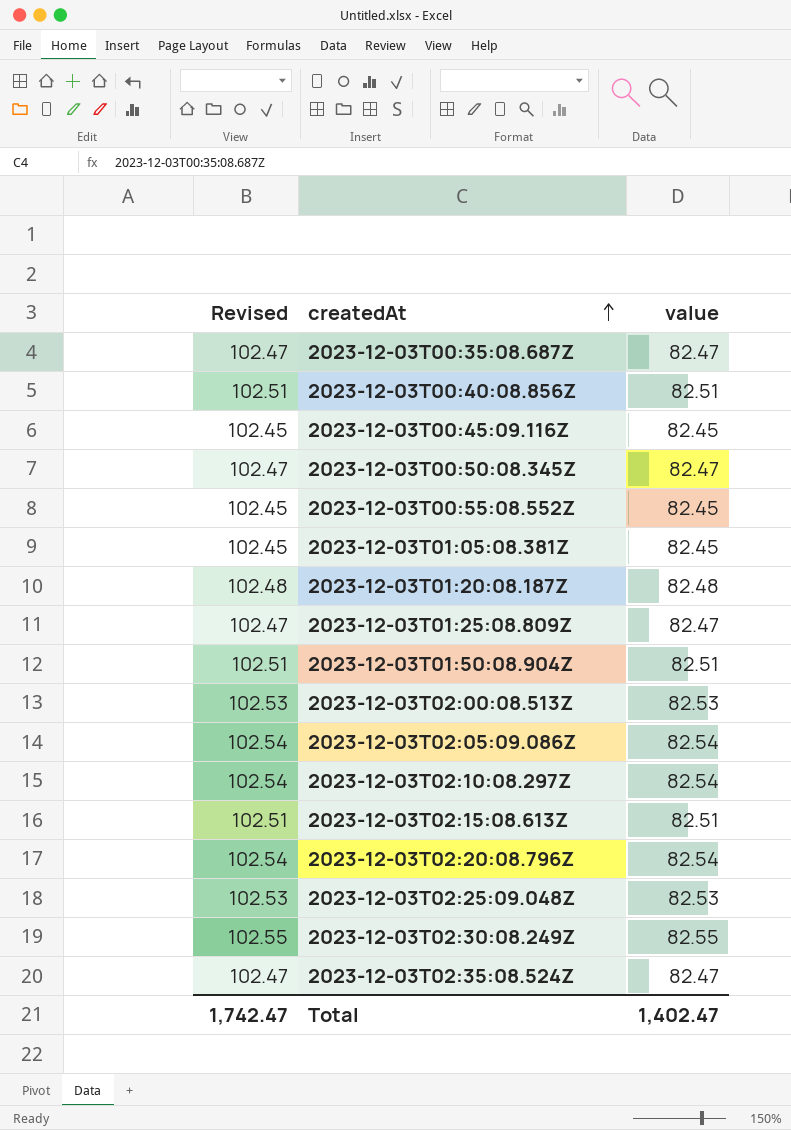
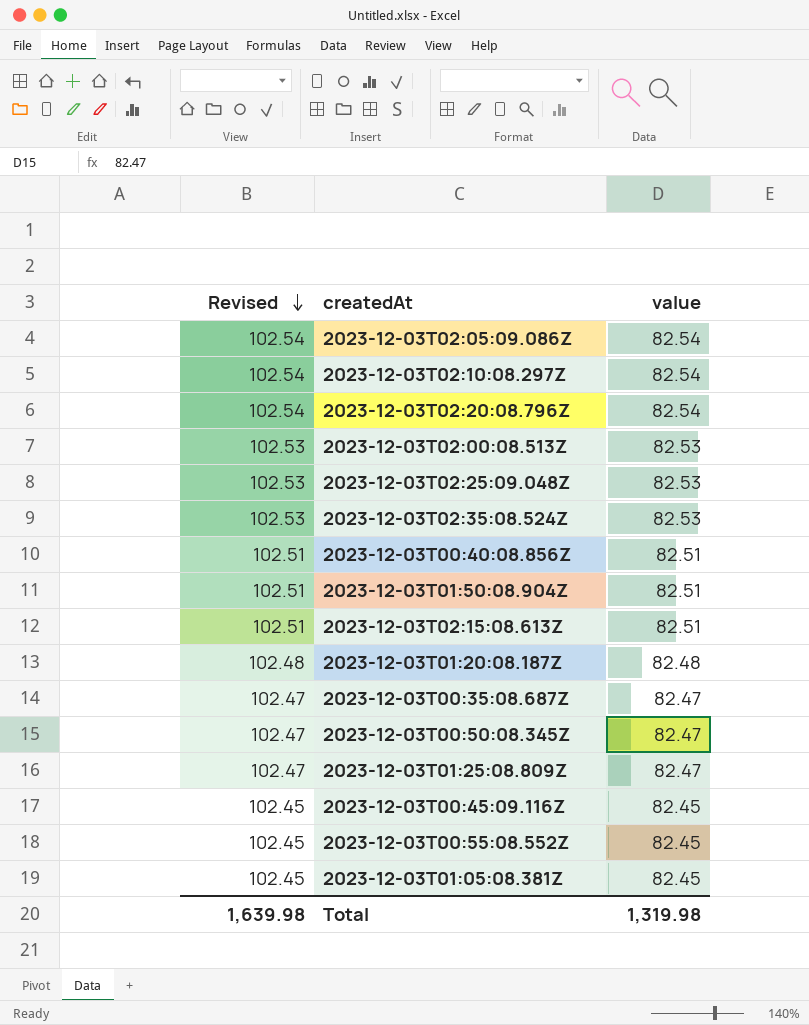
row order: createdAt ascending -> Revised descending
row 2023-12-03T02:30:08.249Z: 102.55 | 82.55 -> none
2023-12-03T02:35:08.524Z | Revised: 102.47 -> 102.53
2023-12-03T02:35:08.524Z | value: 82.47 -> 82.53
Total | Revised: 1,742.47 -> 1,639.98
Total | value: 1,402.47 -> 1,319.98

